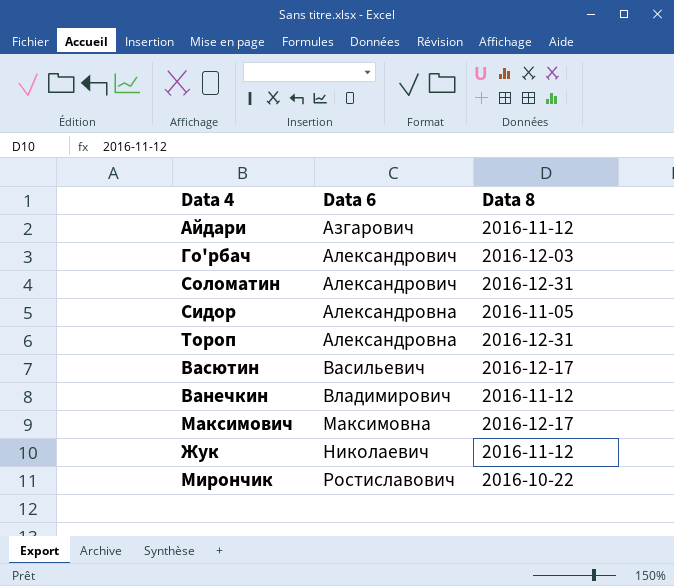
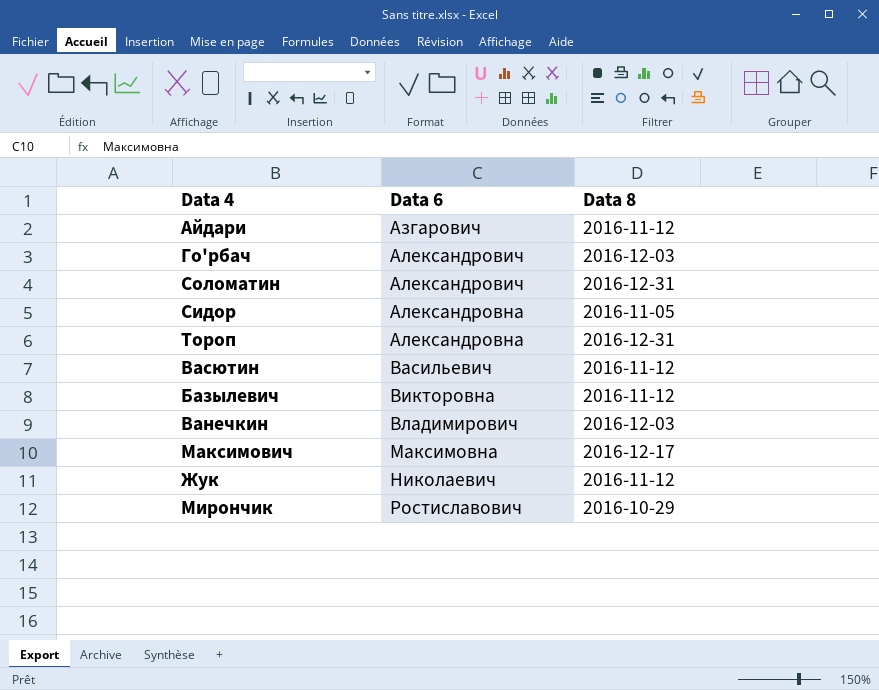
Васютин | Data 8: 2016-12-17 -> 2016-11-12
row Базылевич: none -> Викторовна | 2016-11-12
Ванечкин | Data 8: 2016-11-12 -> 2016-12-03
Мирончик | Data 8: 2016-10-22 -> 2016-10-29

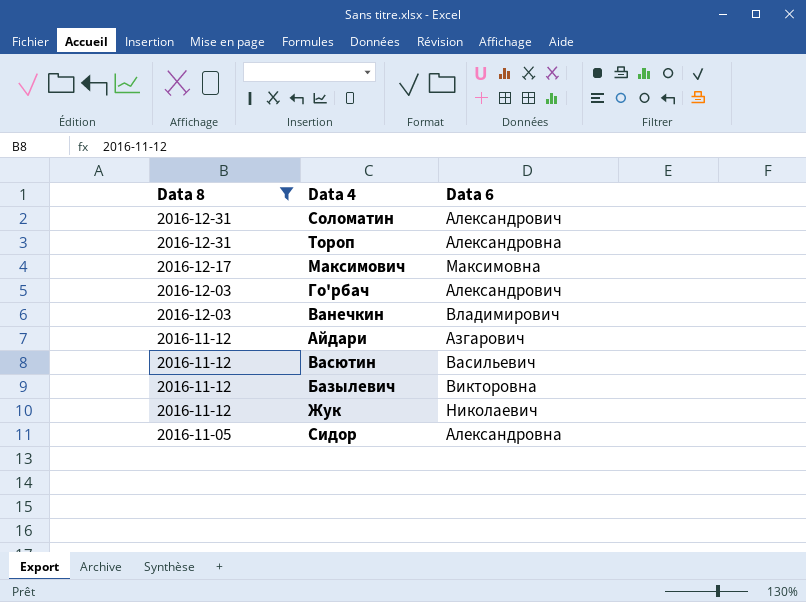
filter: none -> Data 8 != 2016-10-29
row order: Data 6 ascending -> Data 8 descending
column Data 8 | position: 3 -> 1

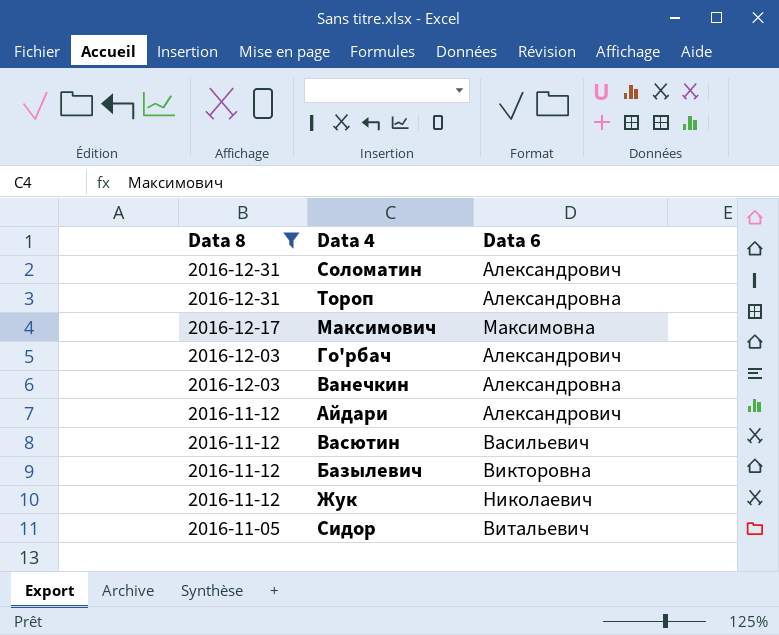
Ванечкин | Data 6: Владимирович -> Александровна
Айдари | Data 6: Азгарович -> Александрович
Сидор | Data 6: Александровна -> Витальевич

